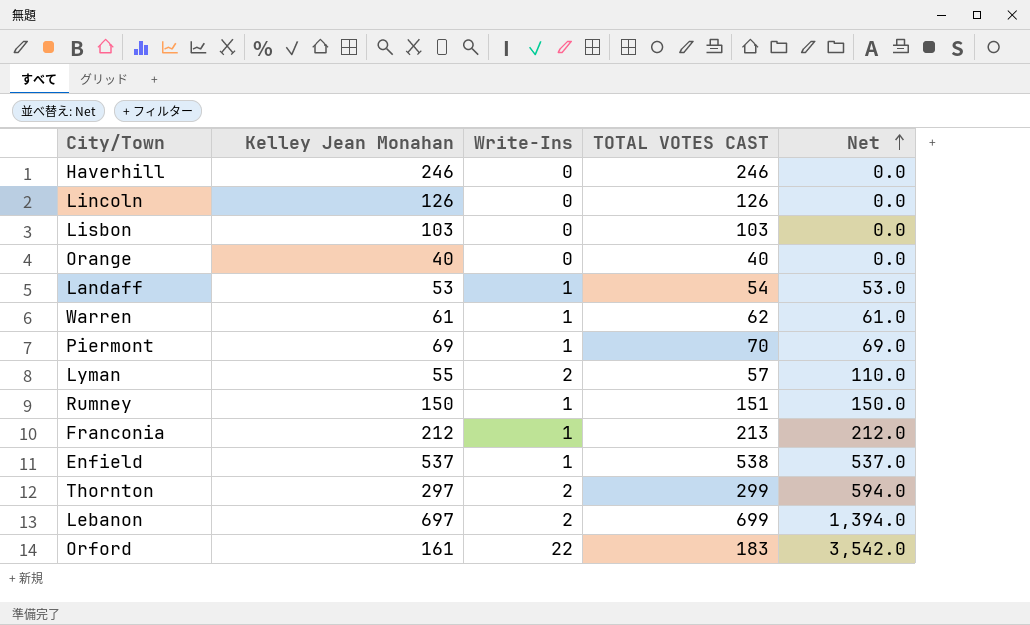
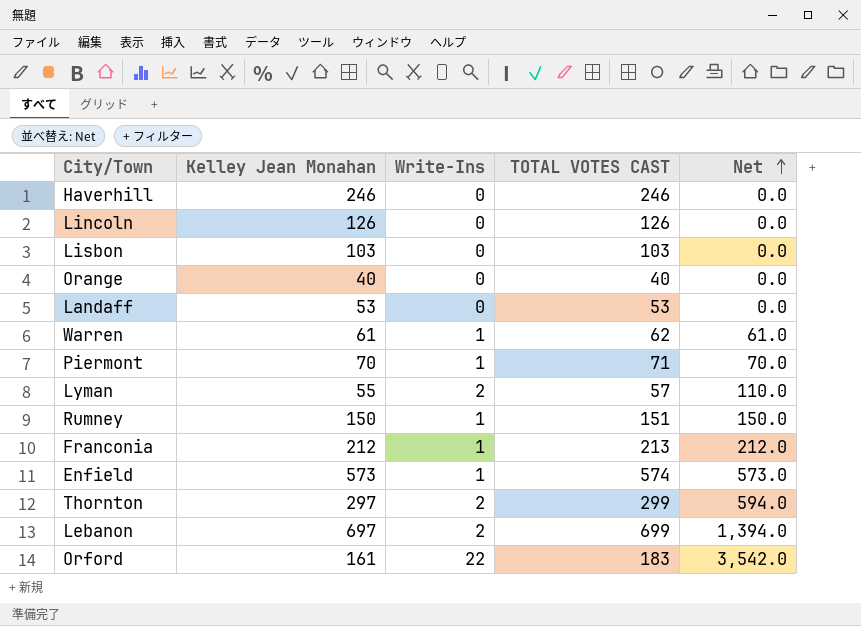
Landaff | Write-Ins: 1 -> 0
Landaff | TOTAL VOTES CAST: 54 -> 53
Landaff | Net: 53.0 -> 0.0
Piermont | Kelley Jean Monahan: 69 -> 70
Piermont | TOTAL VOTES CAST: 70 -> 71
Piermont | Net: 69.0 -> 70.0
Enfield | Kelley Jean Monahan: 537 -> 573
Enfield | TOTAL VOTES CAST: 538 -> 574
Enfield | Net: 537.0 -> 573.0

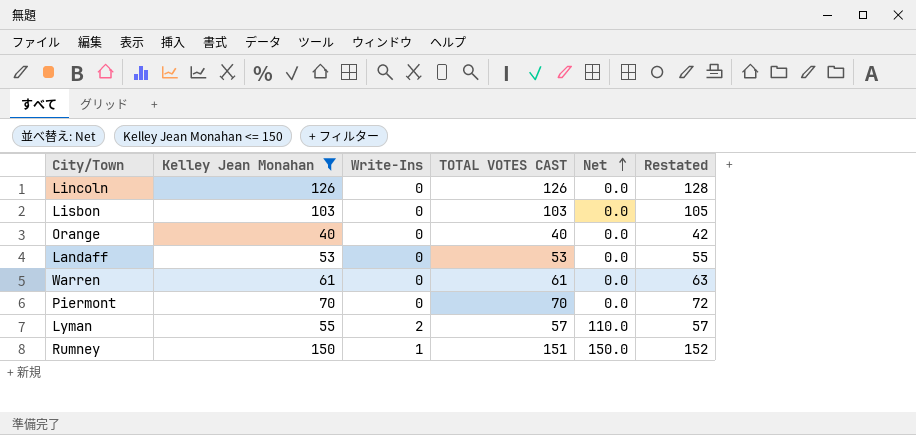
filter: none -> Kelley Jean Monahan <= 150
column Restated | formula: none -> [Kelley Jean Monahan] + 2
Warren | Write-Ins: 1 -> 0
Warren | TOTAL VOTES CAST: 62 -> 61
Warren | Net: 61.0 -> 0.0
Piermont | Write-Ins: 1 -> 0
Piermont | TOTAL VOTES CAST: 71 -> 70
Piermont | Net: 70.0 -> 0.0

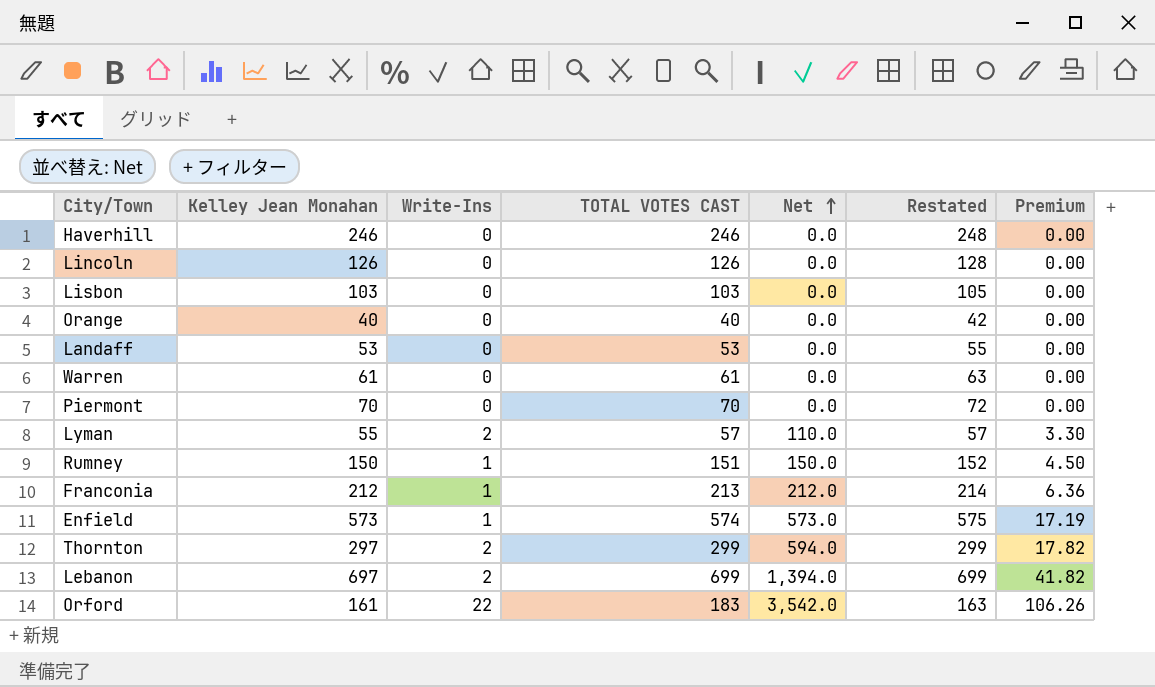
filter: Kelley Jean Monahan <= 150 -> none
column Premium | formula: none -> [Net] * 0.03

